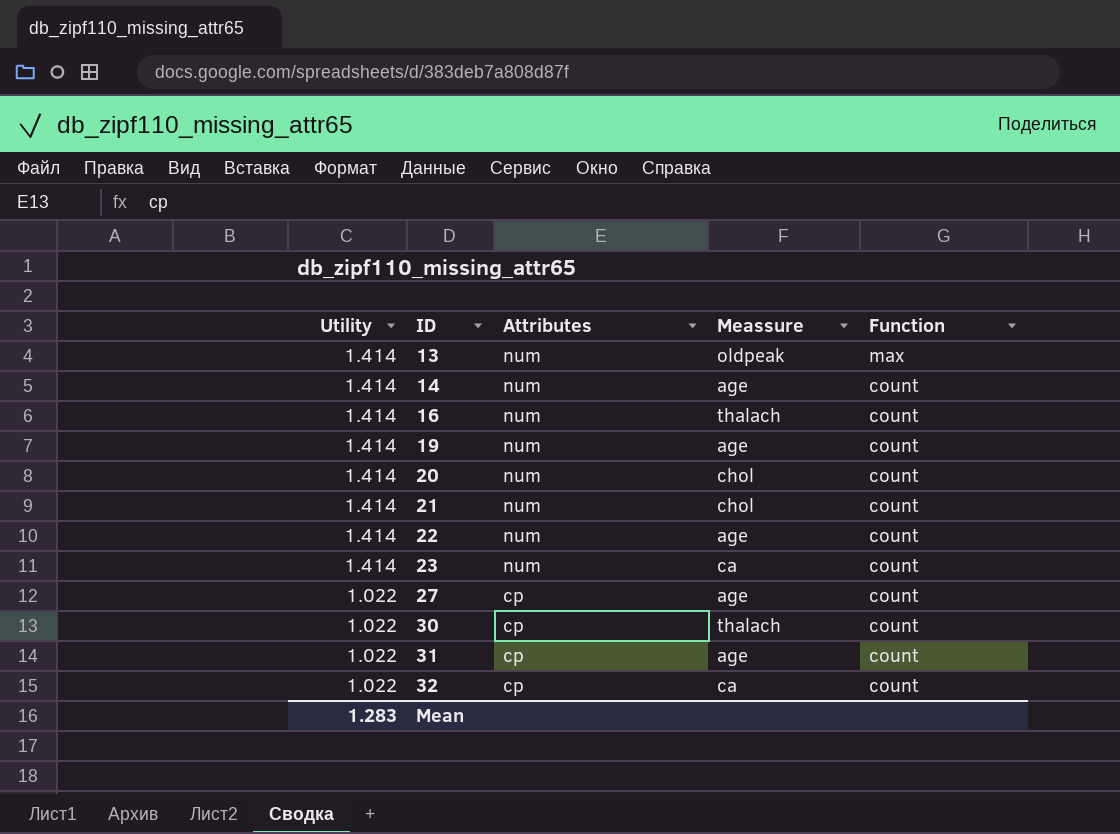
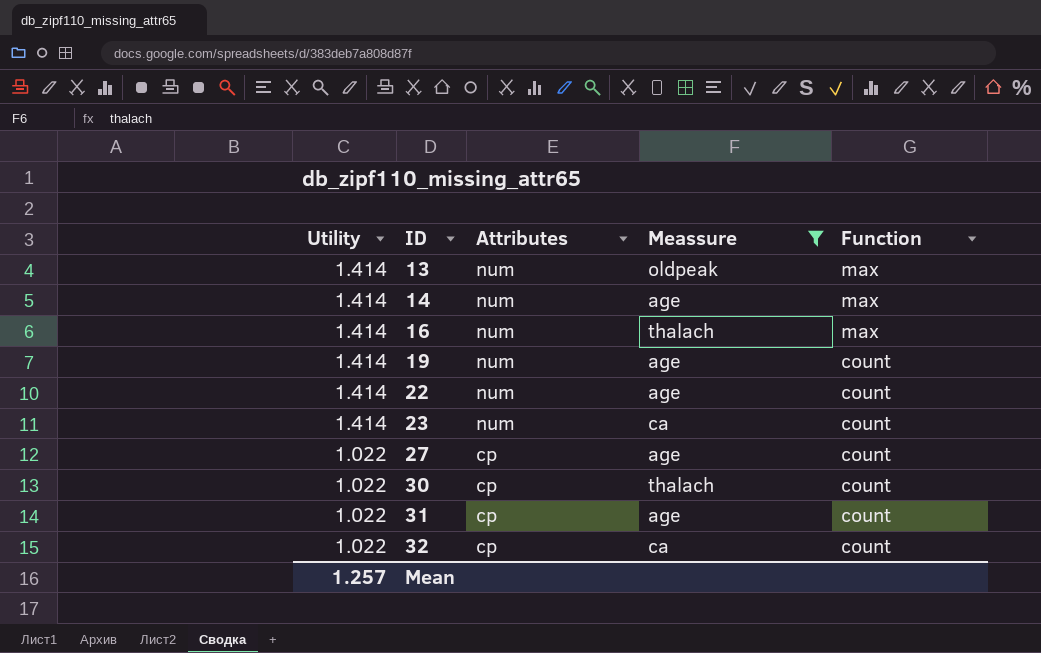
filter: none -> Meassure != chol
14 | Function: count -> max
16 | Function: count -> max
Mean | Utility: 1.283 -> 1.257

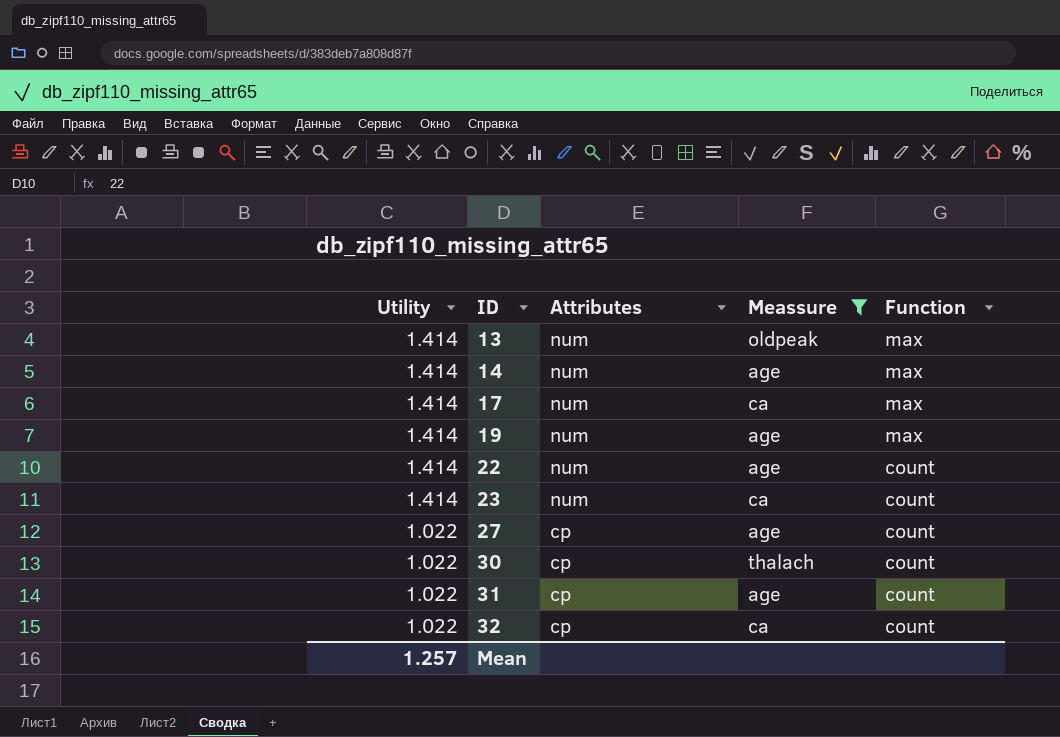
row 16: 1.414 | num | thalach | max -> none
row 17: none -> 1.414 | num | ca | max
19 | Function: count -> max

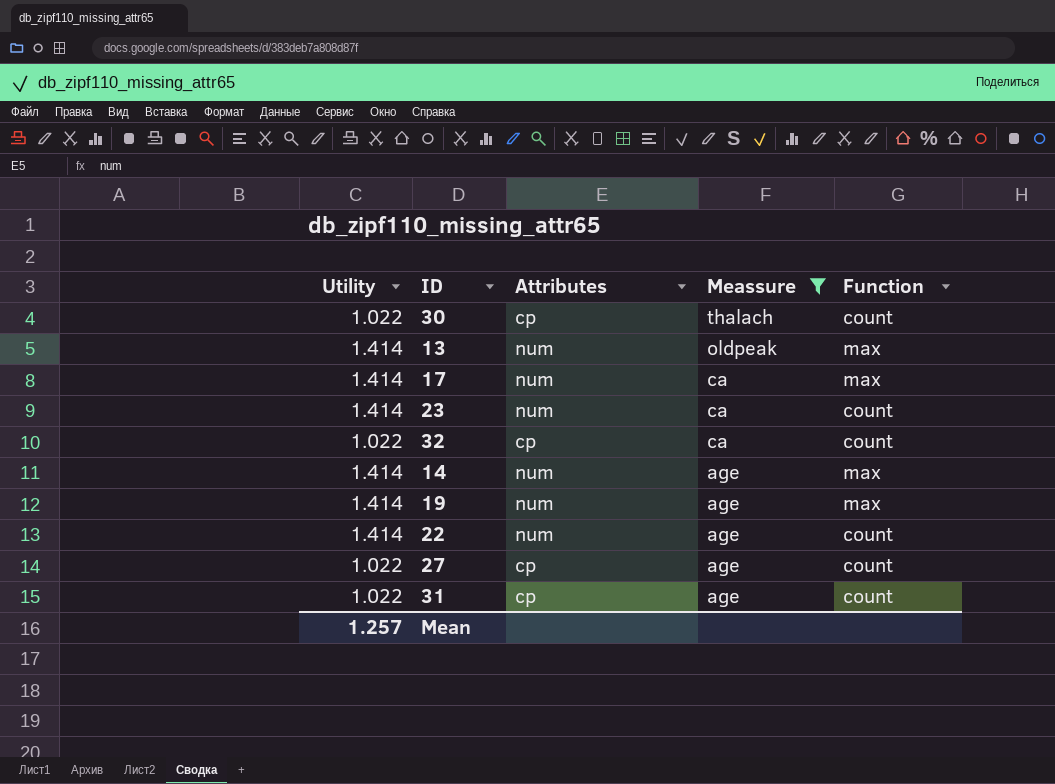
row order: Utility descending -> Meassure descending

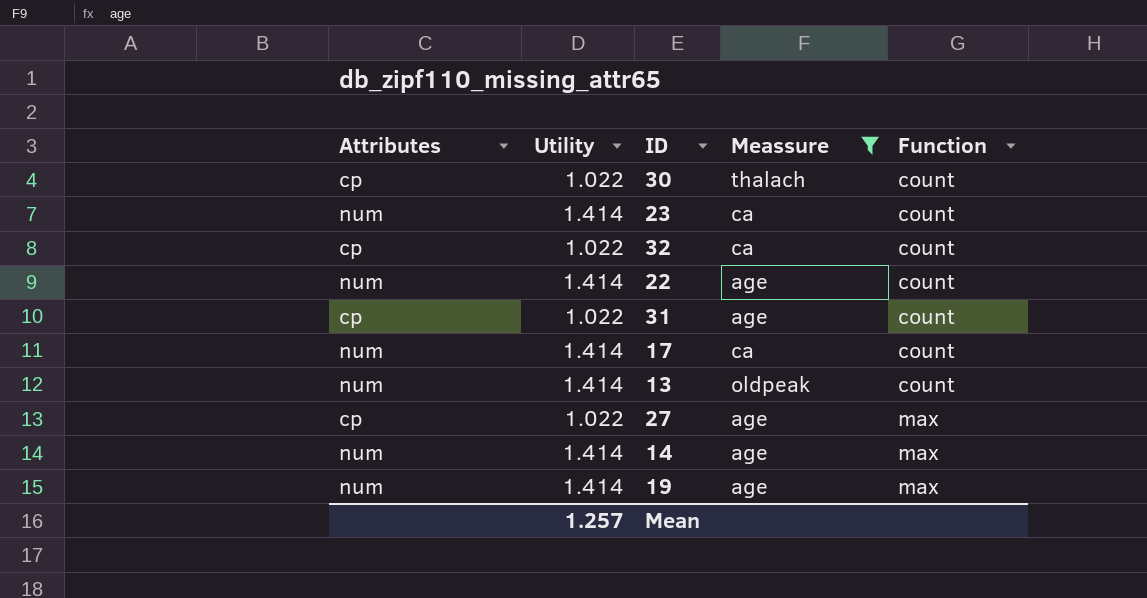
row order: Meassure descending -> Function ascending
column Attributes | position: 3 -> 1
17 | Function: max -> count
13 | Function: max -> count
27 | Function: count -> max

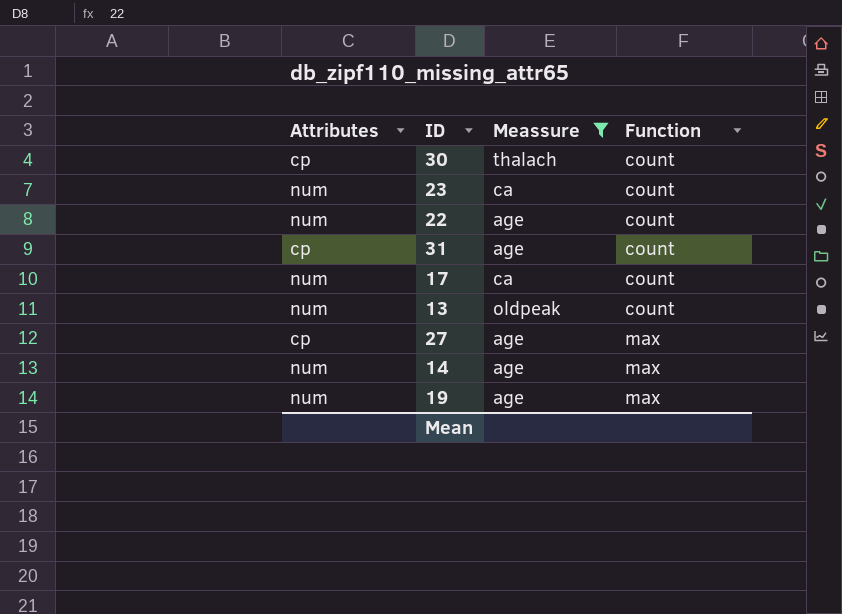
column Utility | position: 2 -> none
row 32: cp | 1.022 | ca | count -> none

